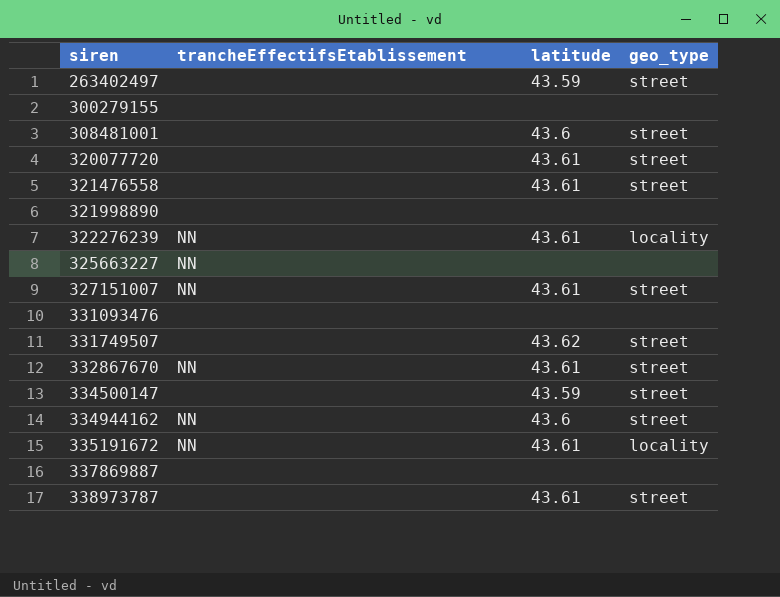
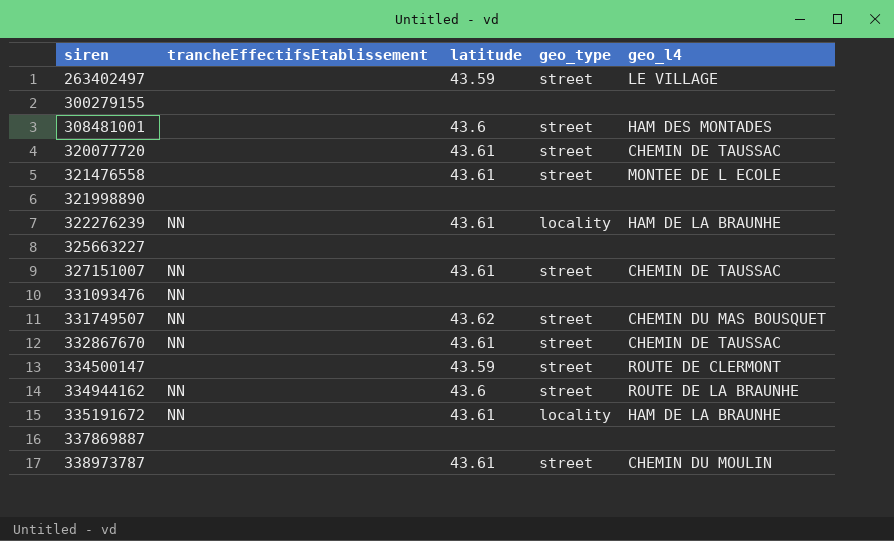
column geo_l4 | position: none -> 5
325663227 | trancheEffectifsEtablissement: NN -> none
331093476 | trancheEffectifsEtablissement: none -> NN
331749507 | trancheEffectifsEtablissement: none -> NN

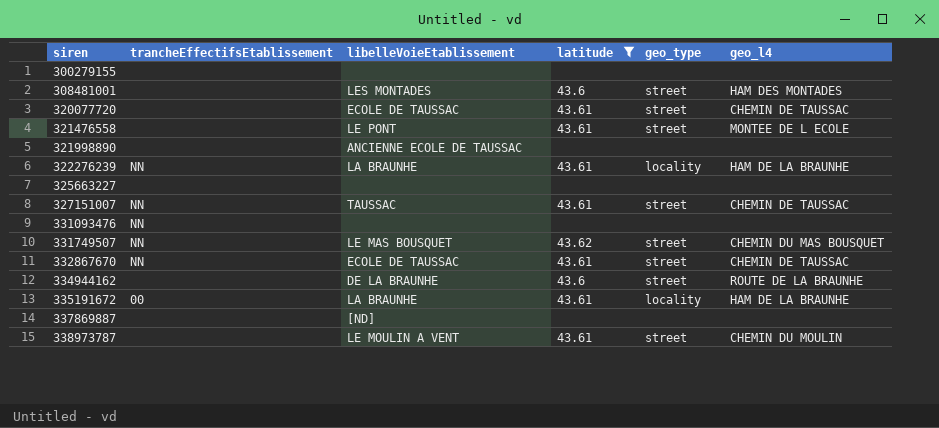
filter: none -> latitude != 43.59
column libelleVoieEtablissement | position: none -> 3
334944162 | trancheEffectifsEtablissement: NN -> none
335191672 | trancheEffectifsEtablissement: NN -> 00

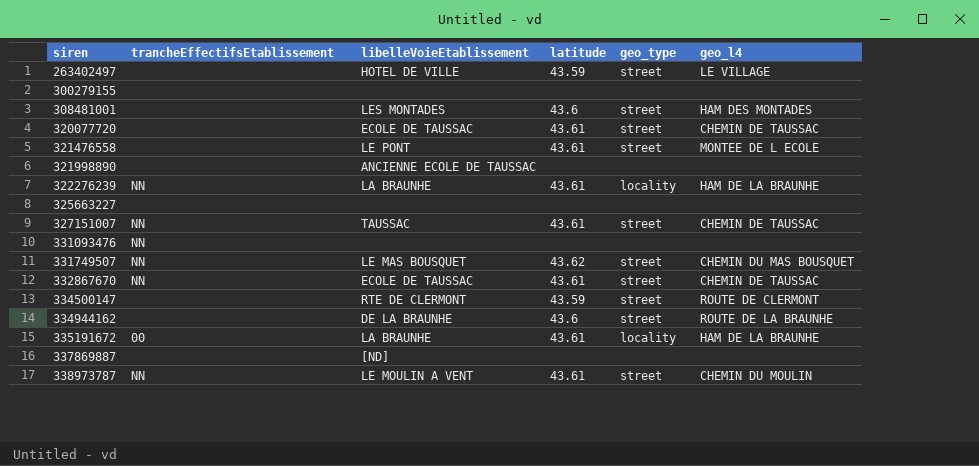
filter: latitude != 43.59 -> none
338973787 | trancheEffectifsEtablissement: none -> NN

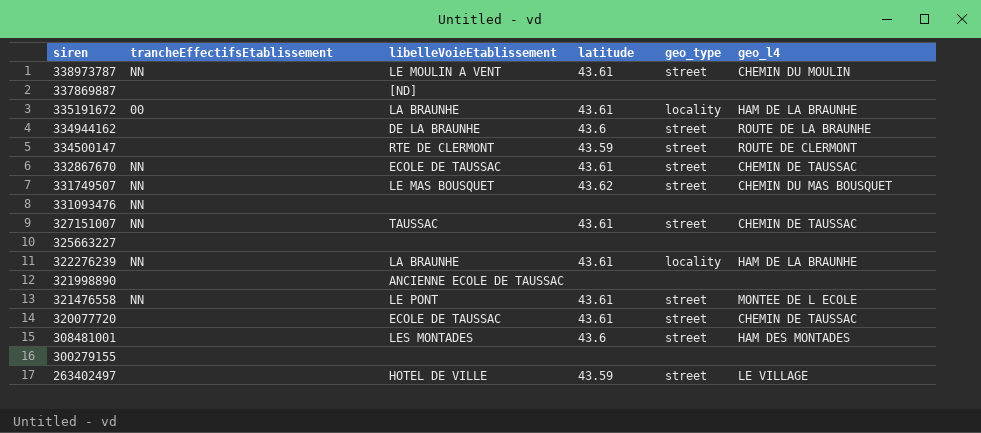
row order: siren ascending -> siren descending
321476558 | trancheEffectifsEtablissement: none -> NN

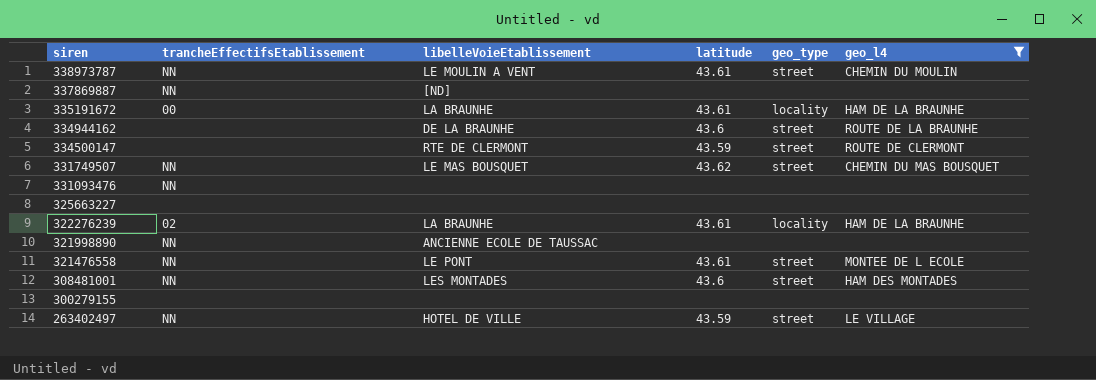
filter: none -> geo_l4 != CHEMIN DE TAUSSAC
337869887 | trancheEffectifsEtablissement: none -> NN
322276239 | trancheEffectifsEtablissement: NN -> 02
321998890 | trancheEffectifsEtablissement: none -> NN
308481001 | trancheEffectifsEtablissement: none -> NN
263402497 | trancheEffectifsEtablissement: none -> NN

